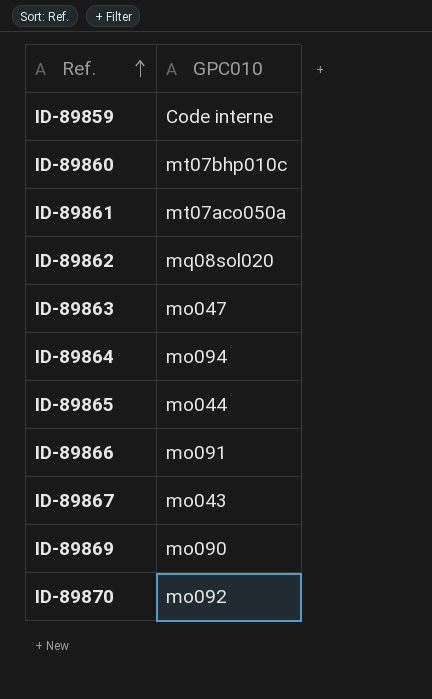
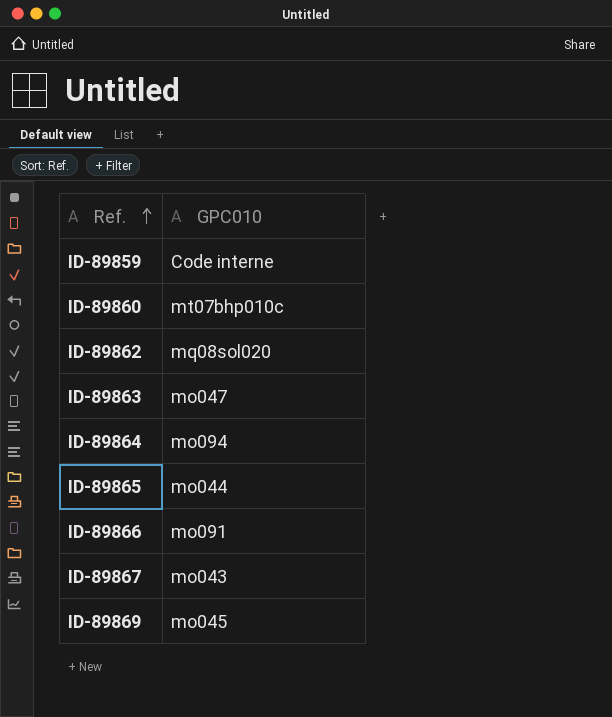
row ID-89861: mt07aco050a -> none
row ID-89870: mo092 -> none
ID-89869 | GPC010: mo090 -> mo045

